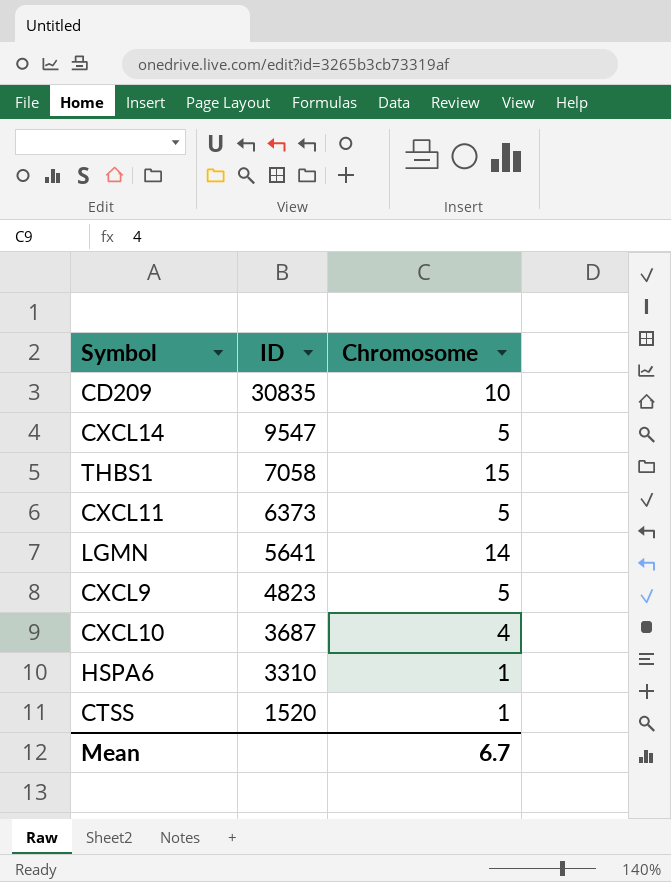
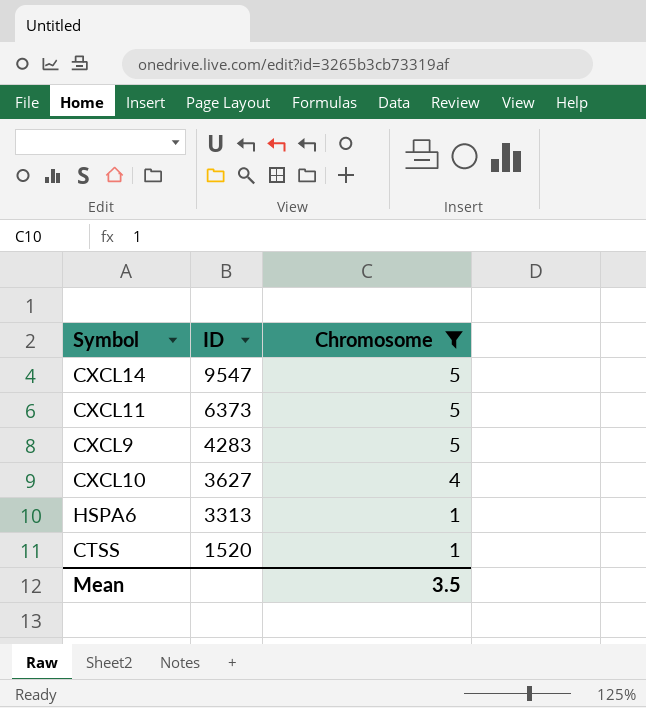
filter: none -> Chromosome <= 5
CXCL9 | ID: 4823 -> 4283
CXCL10 | ID: 3687 -> 3627
HSPA6 | ID: 3310 -> 3313
Mean | Chromosome: 6.7 -> 3.5

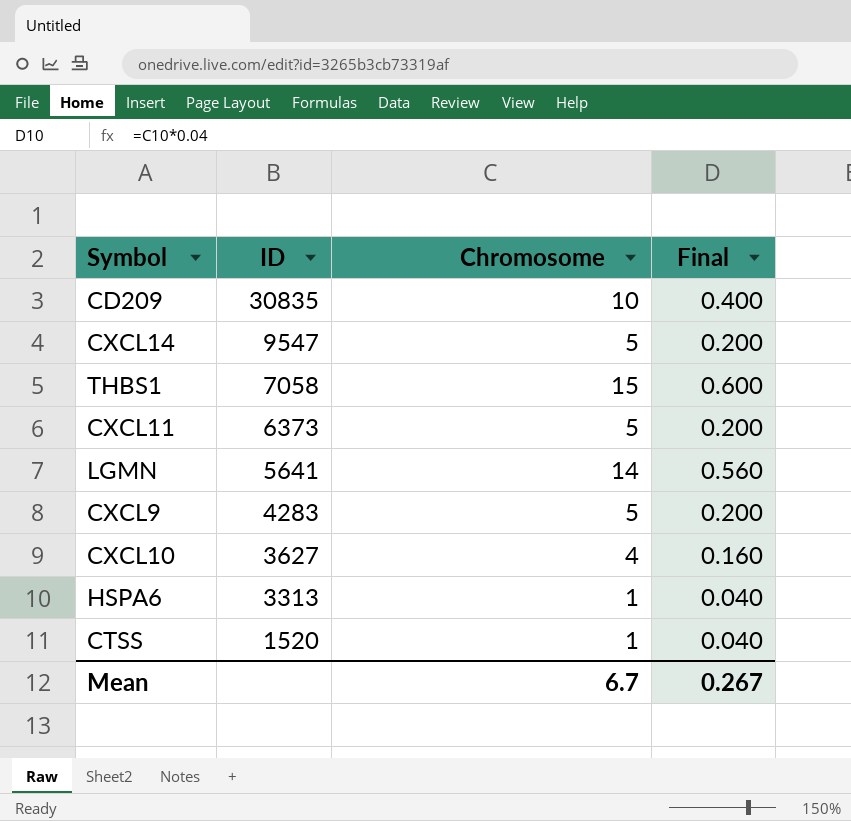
filter: Chromosome <= 5 -> none
column Final | formula: none -> [Chromosome] * 0.04
Mean | Chromosome: 3.5 -> 6.7

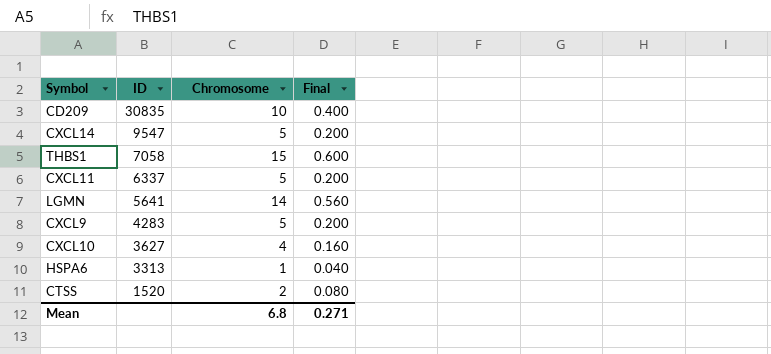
CXCL11 | ID: 6373 -> 6337
CTSS | Chromosome: 1 -> 2
CTSS | Final: 0.040 -> 0.080
Mean | Chromosome: 6.7 -> 6.8
Mean | Final: 0.267 -> 0.271

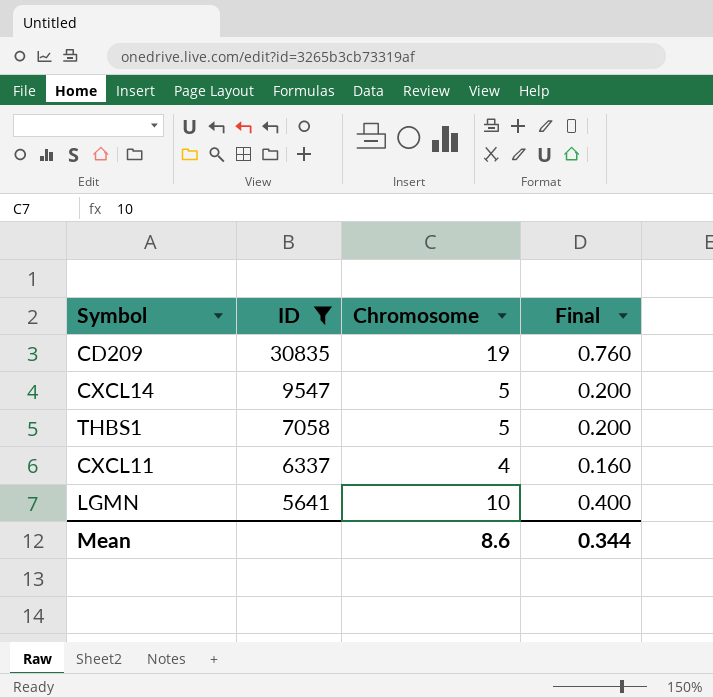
filter: none -> ID >= 5641
CD209 | Chromosome: 10 -> 19
CD209 | Final: 0.400 -> 0.760
THBS1 | Chromosome: 15 -> 5
THBS1 | Final: 0.600 -> 0.200
CXCL11 | Chromosome: 5 -> 4
CXCL11 | Final: 0.200 -> 0.160
LGMN | Chromosome: 14 -> 10
LGMN | Final: 0.560 -> 0.400
Mean | Chromosome: 6.8 -> 8.6
Mean | Final: 0.271 -> 0.344

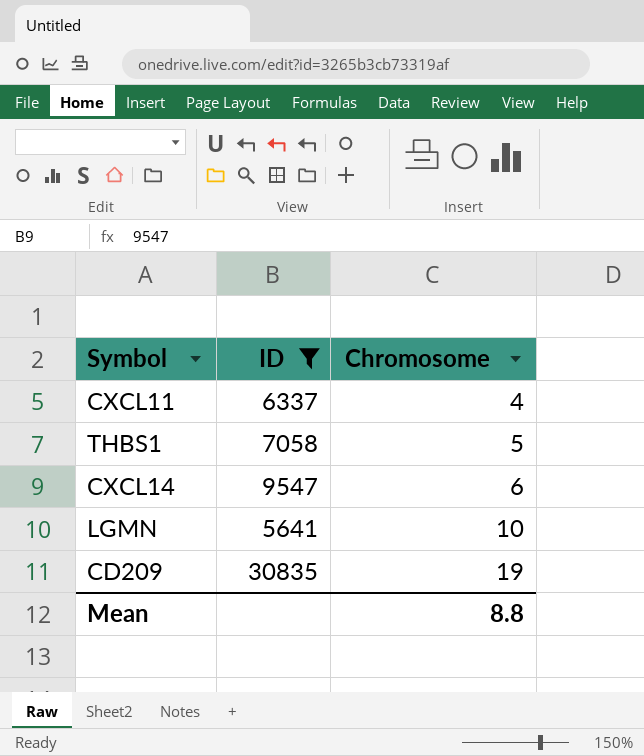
row order: ID descending -> Chromosome ascending
column Final | formula: [Chromosome] * 0.04 -> none
CXCL14 | Chromosome: 5 -> 6
Mean | Chromosome: 8.6 -> 8.8

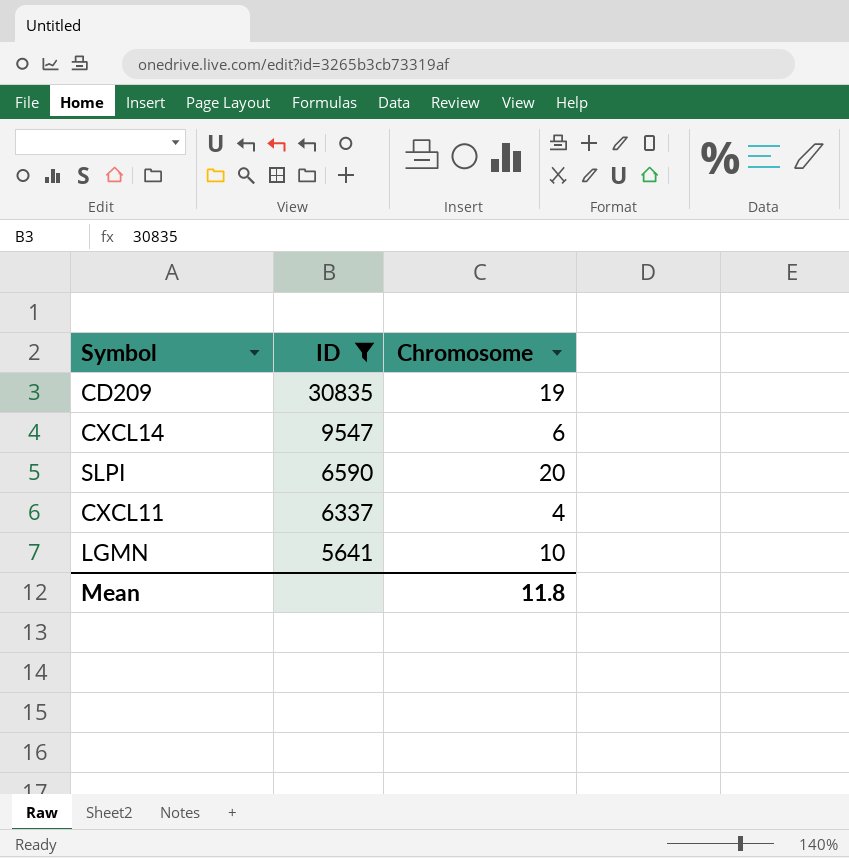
row order: Chromosome ascending -> ID descending
row THBS1: 7058 | 5 -> none
row SLPI: none -> 6590 | 20
Mean | Chromosome: 8.8 -> 11.8

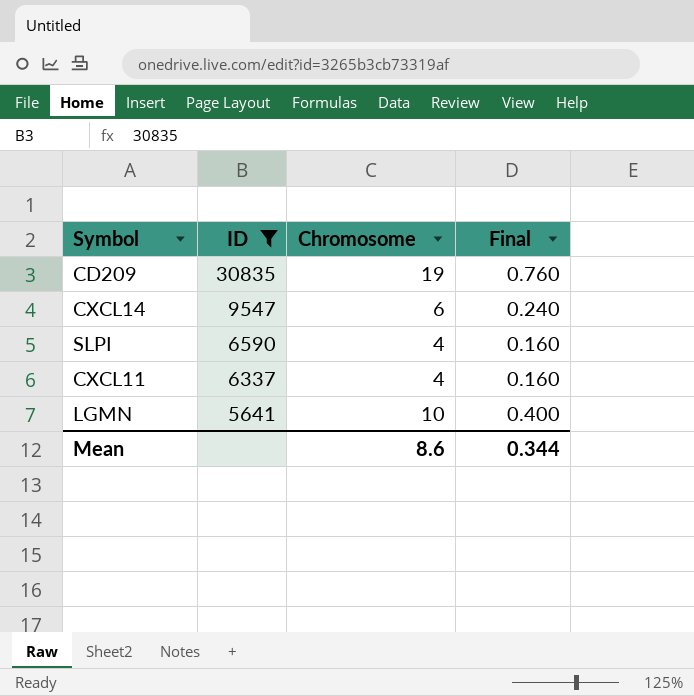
column Final | formula: none -> [Chromosome] * 0.04
SLPI | Chromosome: 20 -> 4
Mean | Chromosome: 11.8 -> 8.6

